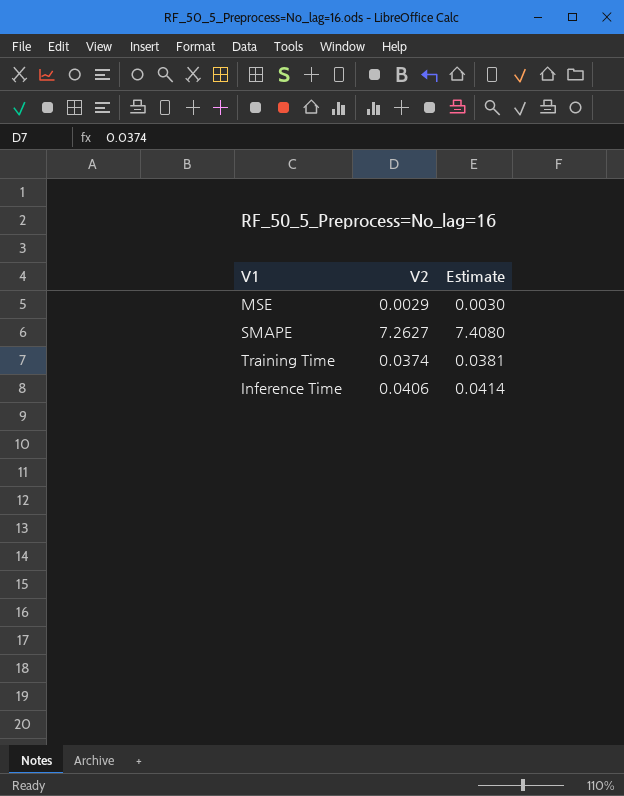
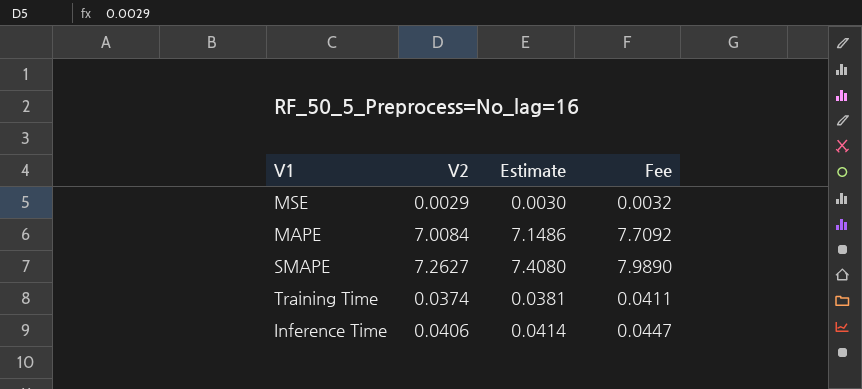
column Fee | formula: none -> [V2] * 1.1
row MAPE: none -> 7.0084 | 7.1486 | 7.7092

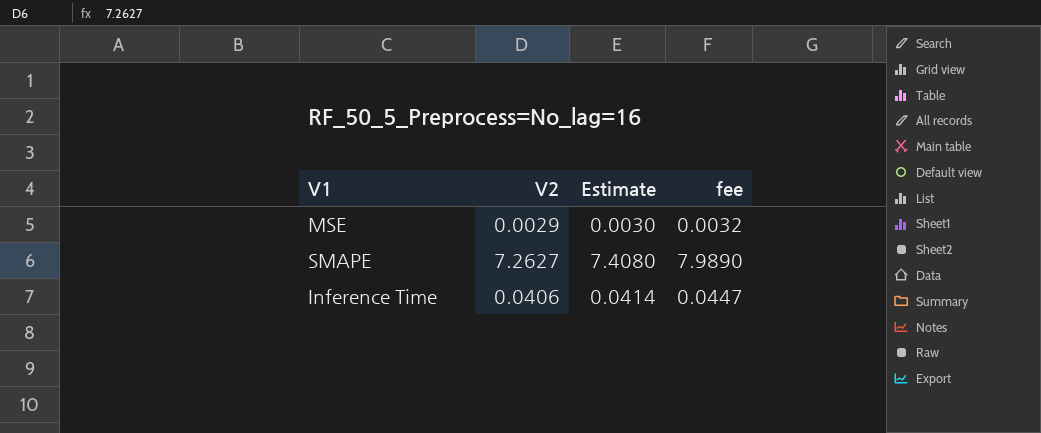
column name: Fee -> fee
row MAPE: 7.0084 | 7.1486 | 7.7092 -> none
row Training Time: 0.0374 | 0.0381 | 0.0411 -> none

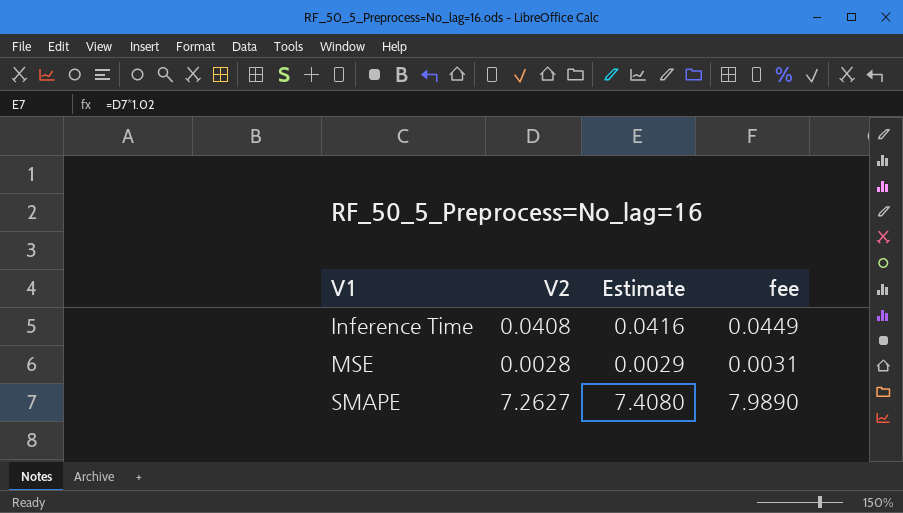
row order: none -> V1 ascending
Inference Time | V2: 0.0406 -> 0.0408
Inference Time | Estimate: 0.0414 -> 0.0416
Inference Time | fee: 0.0447 -> 0.0449
MSE | V2: 0.0029 -> 0.0028
MSE | Estimate: 0.0030 -> 0.0029
MSE | fee: 0.0032 -> 0.0031

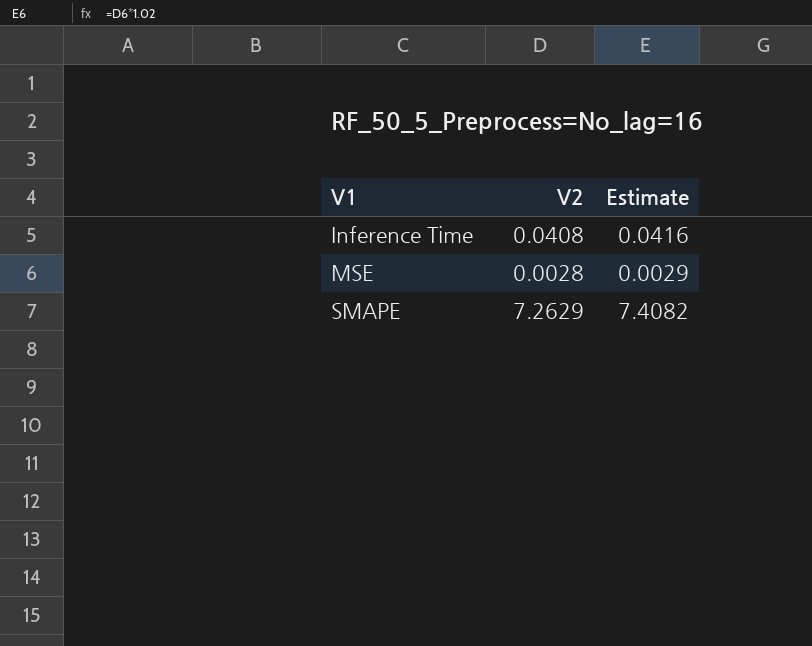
column fee | formula: [V2] * 1.1 -> none
SMAPE | V2: 7.2627 -> 7.2629
SMAPE | Estimate: 7.4080 -> 7.4082

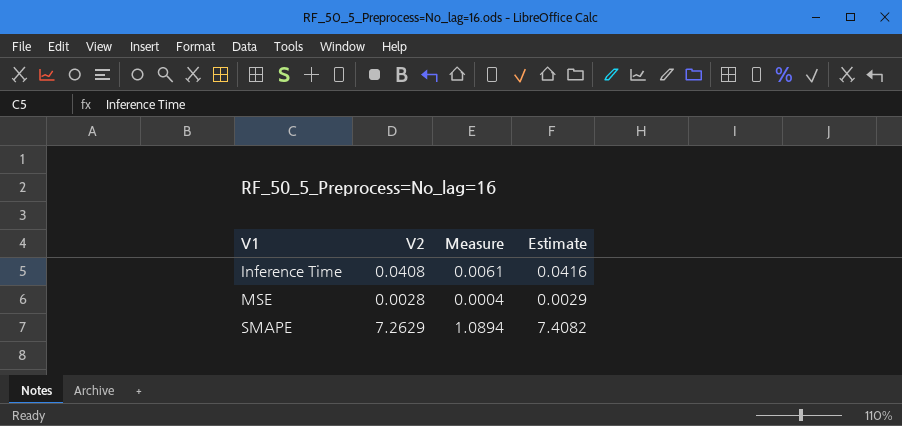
column Measure | formula: none -> [V2] * 0.15

